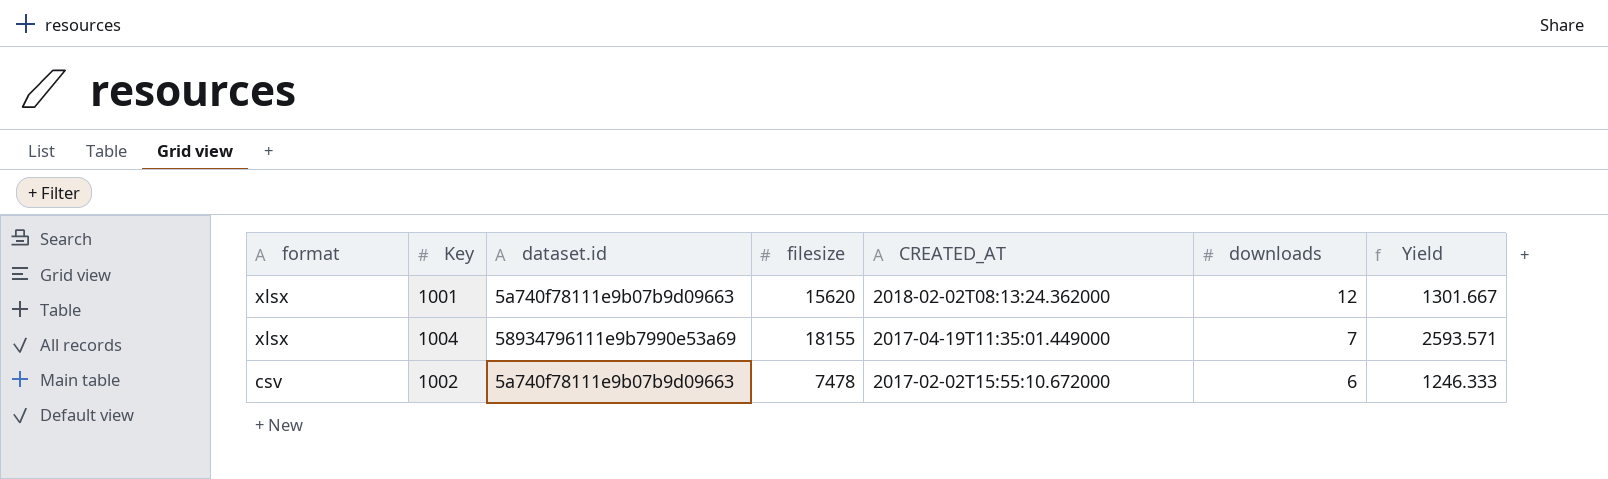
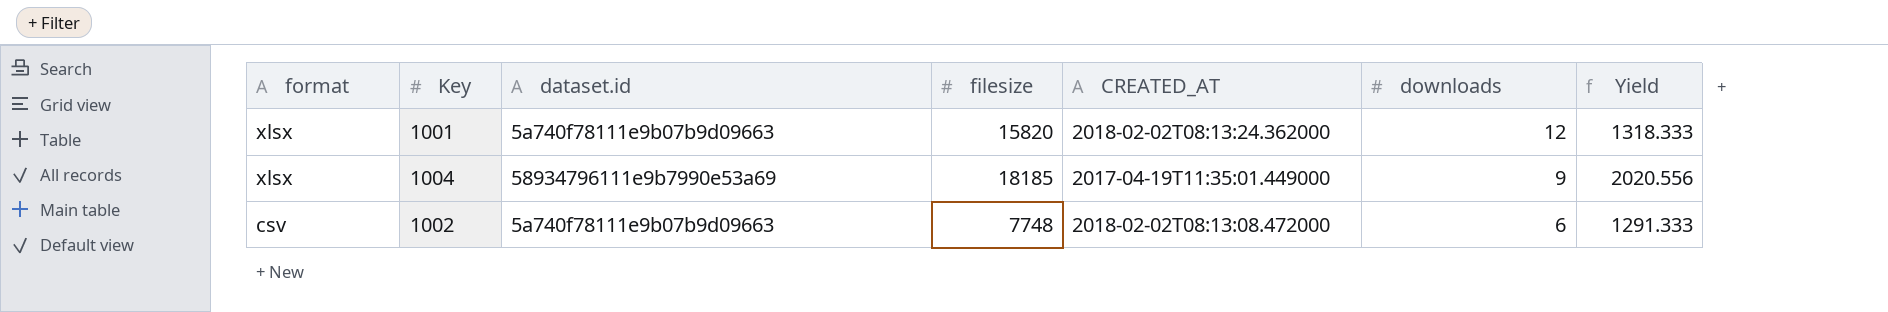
1001 | filesize: 15620 -> 15820
1001 | Yield: 1301.667 -> 1318.333
1004 | filesize: 18155 -> 18185
1004 | downloads: 7 -> 9
1004 | Yield: 2593.571 -> 2020.556
1002 | filesize: 7478 -> 7748
1002 | CREATED_AT: 2017-02-02T15:55:10.672000 -> 2018-02-02T08:13:08.472000
1002 | Yield: 1246.333 -> 1291.333

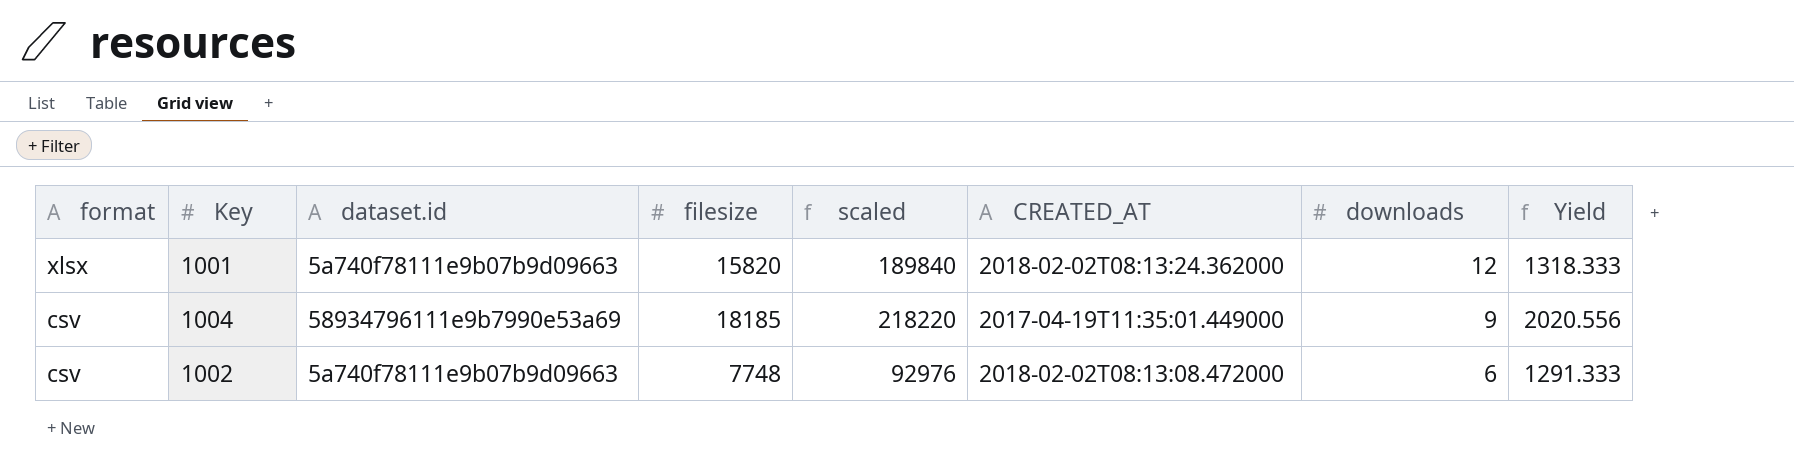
column scaled | formula: none -> [filesize] * 12
1004 | format: xlsx -> csv

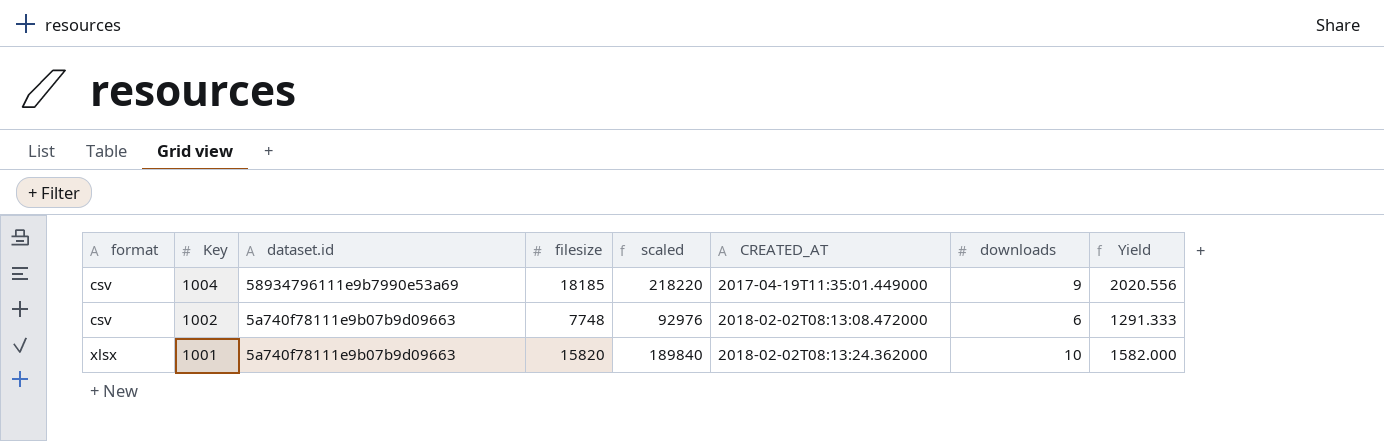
row order: format descending -> format ascending
1001 | downloads: 12 -> 10
1001 | Yield: 1318.333 -> 1582.000

